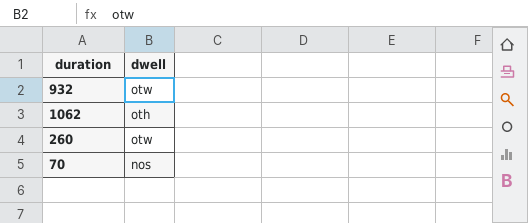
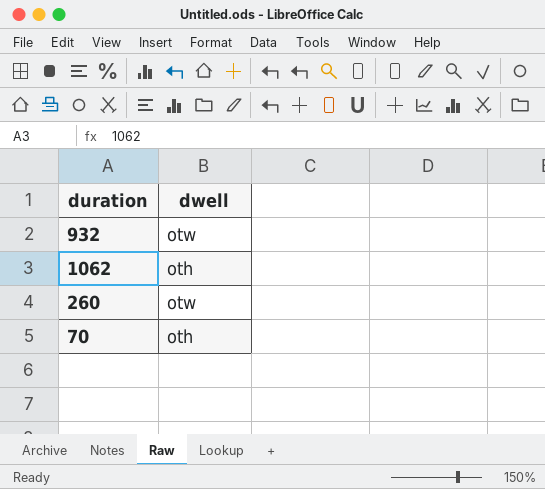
70 | dwell: nos -> oth

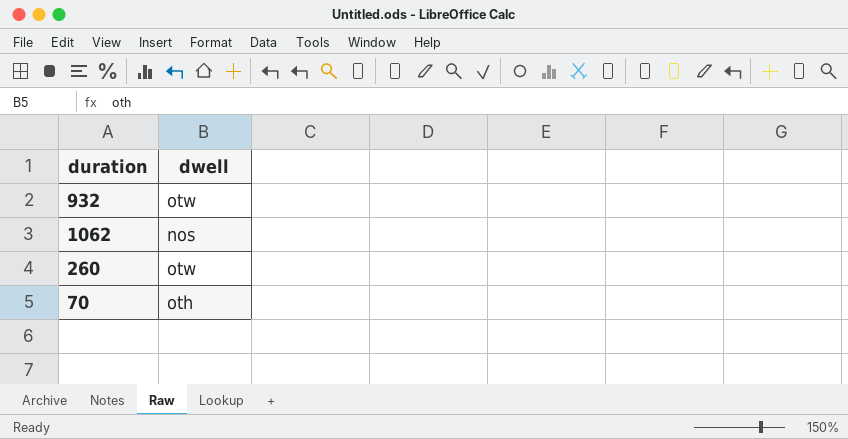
1062 | dwell: oth -> nos

